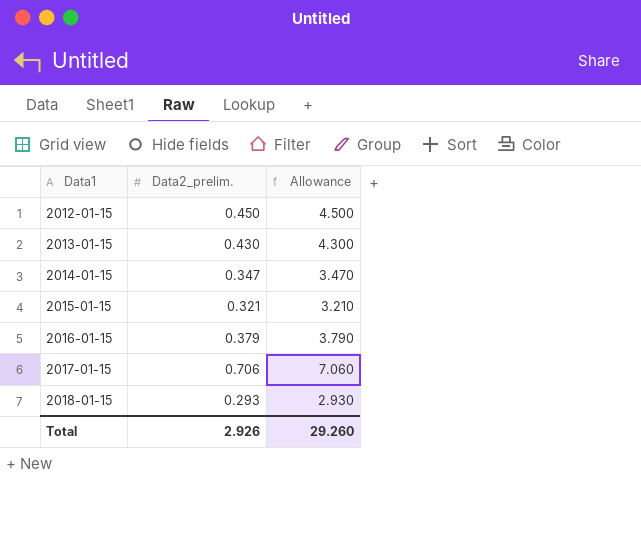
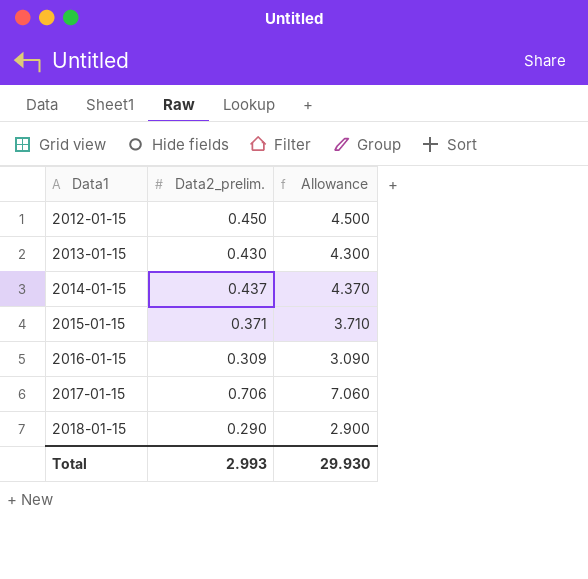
2014-01-15 | Data2_prelim.: 0.347 -> 0.437
2014-01-15 | Allowance: 3.470 -> 4.370
2015-01-15 | Data2_prelim.: 0.321 -> 0.371
2015-01-15 | Allowance: 3.210 -> 3.710
2016-01-15 | Data2_prelim.: 0.379 -> 0.309
2016-01-15 | Allowance: 3.790 -> 3.090
2018-01-15 | Data2_prelim.: 0.293 -> 0.290
2018-01-15 | Allowance: 2.930 -> 2.900
Total | Data2_prelim.: 2.926 -> 2.993
Total | Allowance: 29.260 -> 29.930

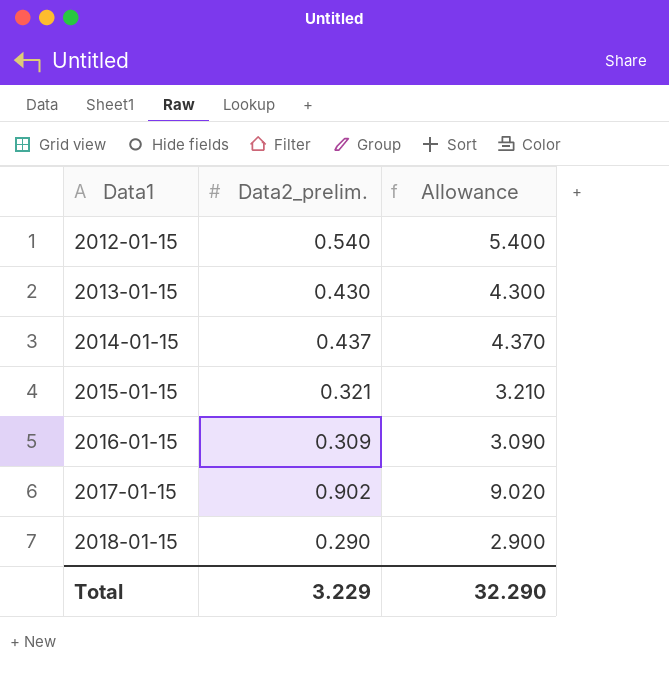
2012-01-15 | Data2_prelim.: 0.450 -> 0.540
2012-01-15 | Allowance: 4.500 -> 5.400
2015-01-15 | Data2_prelim.: 0.371 -> 0.321
2015-01-15 | Allowance: 3.710 -> 3.210
2017-01-15 | Data2_prelim.: 0.706 -> 0.902
2017-01-15 | Allowance: 7.060 -> 9.020
Total | Data2_prelim.: 2.993 -> 3.229
Total | Allowance: 29.930 -> 32.290

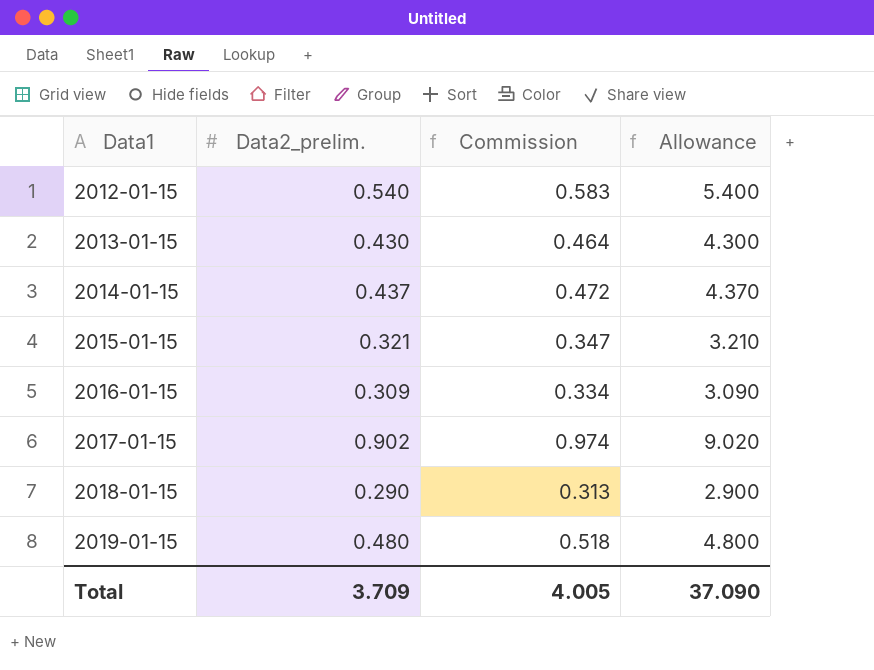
column Commission | formula: none -> [Data2_prelim.] * 1.08
row 2019-01-15: none -> 0.480 | 0.518 | 4.800
Total | Data2_prelim.: 3.229 -> 3.709
Total | Allowance: 32.290 -> 37.090

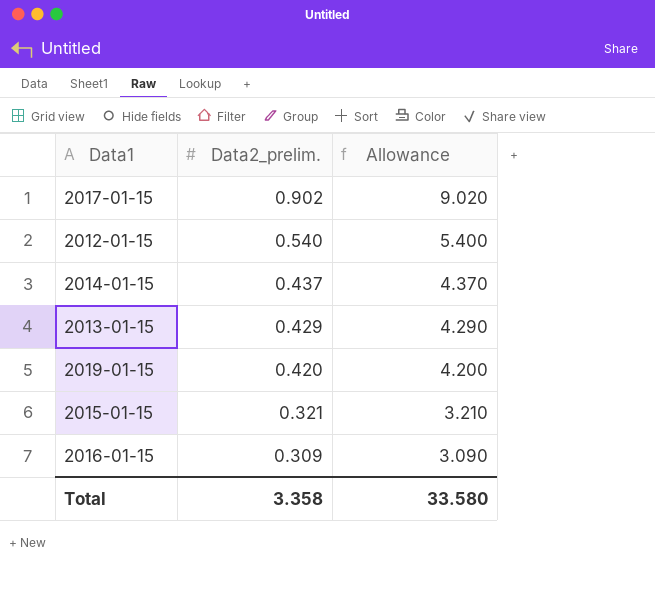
row order: Data1 ascending -> Data2_prelim. descending
column Commission | formula: [Data2_prelim.] * 1.08 -> none
row 2018-01-15: 0.290 | 0.313 | 2.900 -> none
2013-01-15 | Data2_prelim.: 0.430 -> 0.429
2013-01-15 | Allowance: 4.300 -> 4.290
2019-01-15 | Data2_prelim.: 0.480 -> 0.420
2019-01-15 | Allowance: 4.800 -> 4.200
Total | Data2_prelim.: 3.709 -> 3.358
Total | Allowance: 37.090 -> 33.580

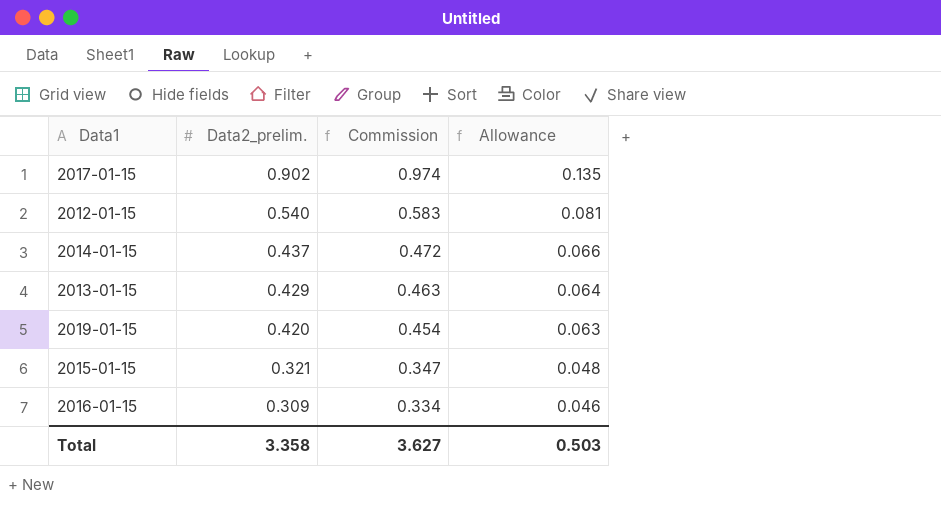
column Commission | formula: none -> [Data2_prelim.] * 1.08
column Allowance | formula: [Data2_prelim.] * 10 -> [Data2_prelim.] * 0.15
Total | Allowance: 33.580 -> 0.503

